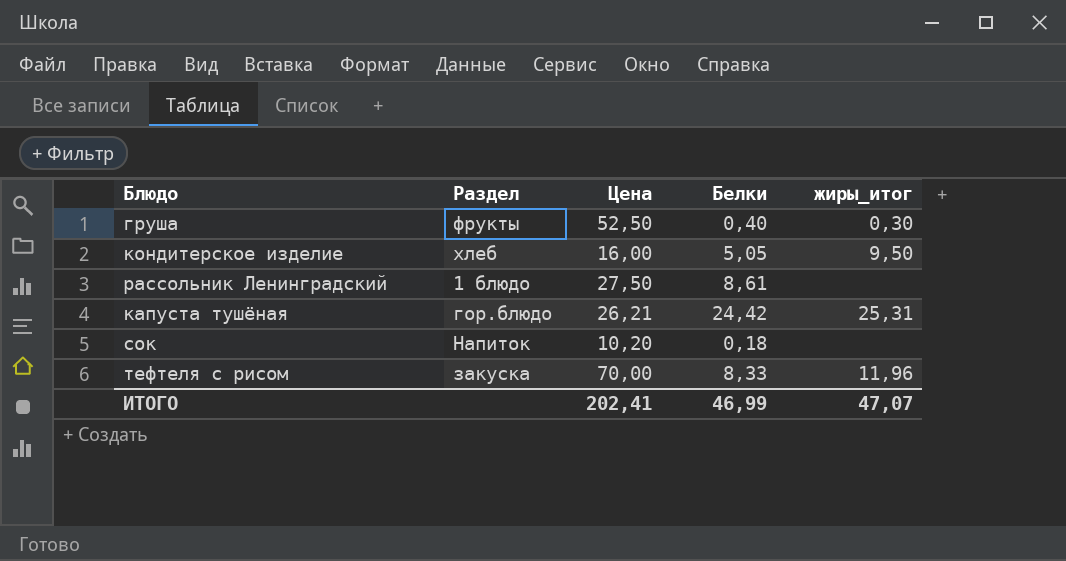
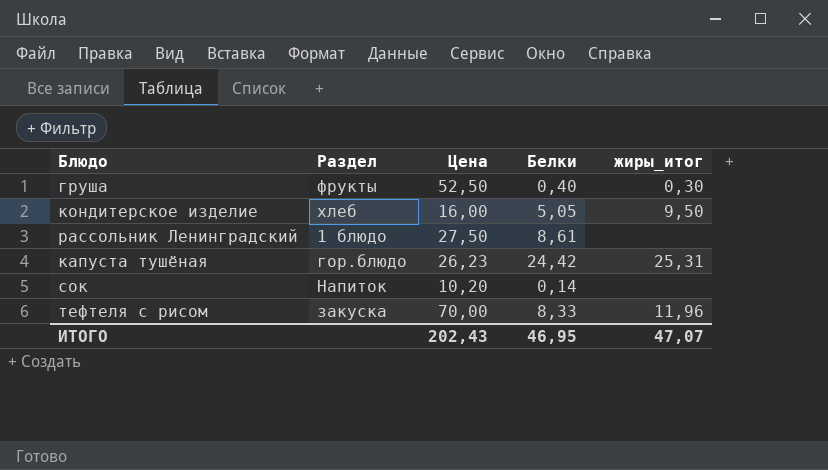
капуста тушёная | Цена: 26,21 -> 26,23
сок | Белки: 0,18 -> 0,14
ИТОГО | Цена: 202,41 -> 202,43
ИТОГО | Белки: 46,99 -> 46,95

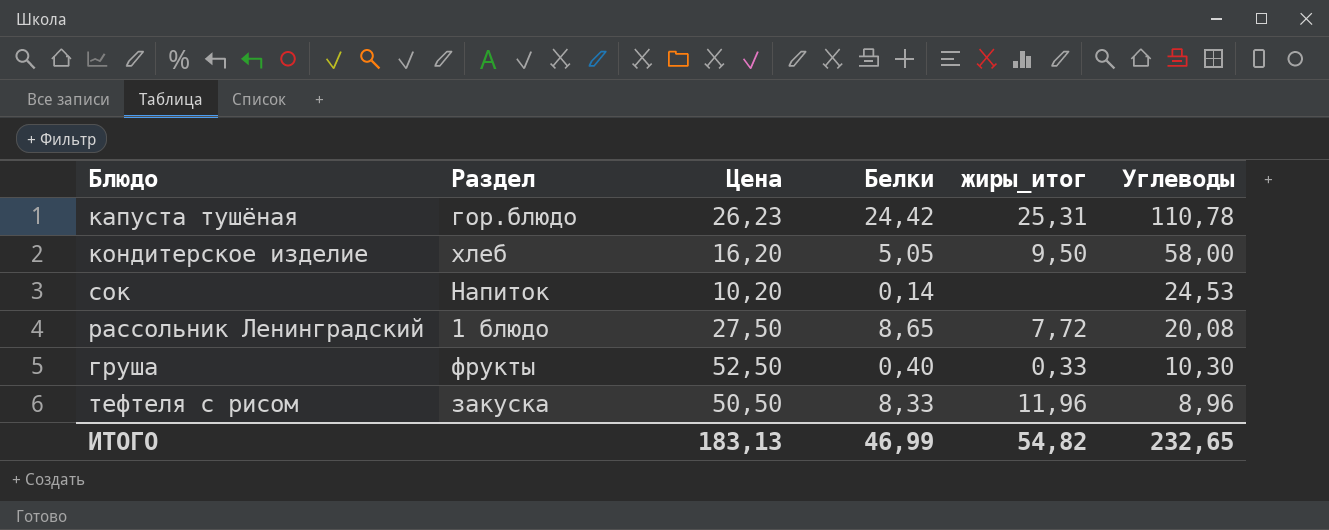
row order: none -> Углеводы descending
column Углеводы | position: none -> 6
кондитерское изделие | Цена: 16,00 -> 16,20
рассольник Ленинградский | Белки: 8,61 -> 8,65
рассольник Ленинградский | жиры_итог: none -> 7,72
груша | жиры_итог: 0,30 -> 0,33
тефтеля с рисом | Цена: 70,00 -> 50,50
ИТОГО | Цена: 202,43 -> 183,13
ИТОГО | Белки: 46,95 -> 46,99
ИТОГО | жиры_итог: 47,07 -> 54,82

